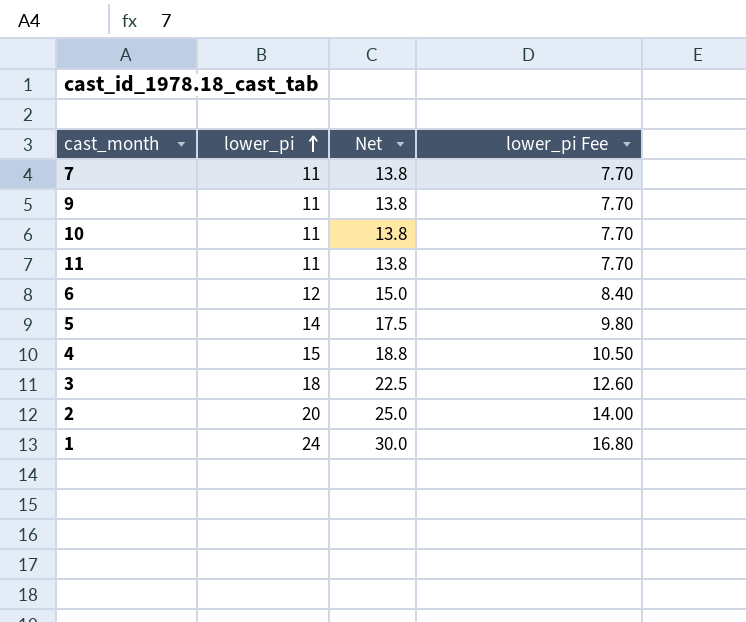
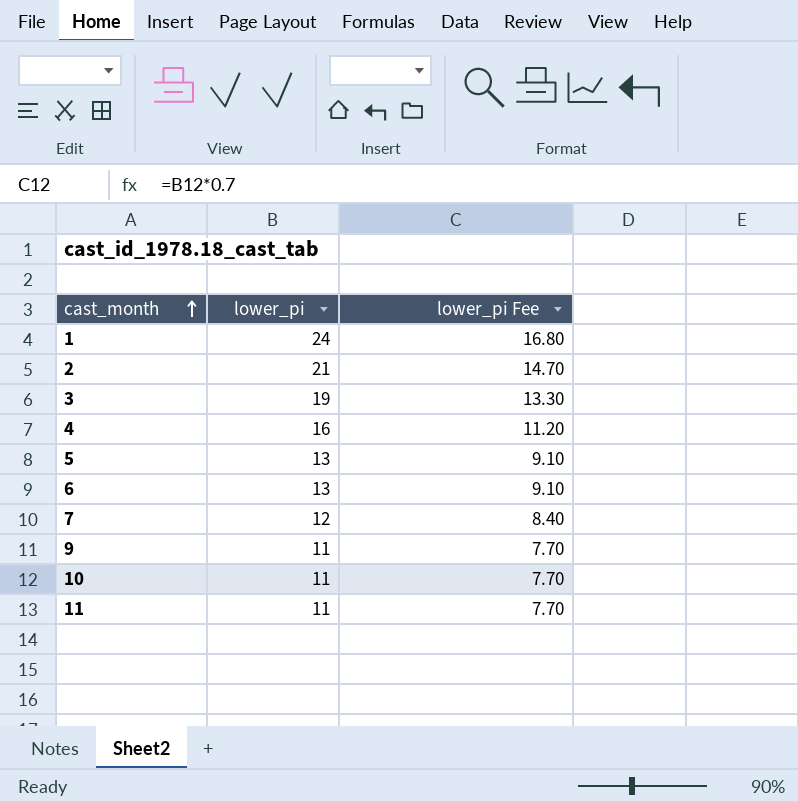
row order: lower_pi ascending -> cast_month ascending
column Net | formula: [lower_pi] * 1.25 -> none
2 | lower_pi: 20 -> 21
2 | lower_pi Fee: 14.00 -> 14.70
3 | lower_pi: 18 -> 19
3 | lower_pi Fee: 12.60 -> 13.30
4 | lower_pi: 15 -> 16
4 | lower_pi Fee: 10.50 -> 11.20
5 | lower_pi: 14 -> 13
5 | lower_pi Fee: 9.80 -> 9.10
6 | lower_pi: 12 -> 13
6 | lower_pi Fee: 8.40 -> 9.10
7 | lower_pi: 11 -> 12
7 | lower_pi Fee: 7.70 -> 8.40

